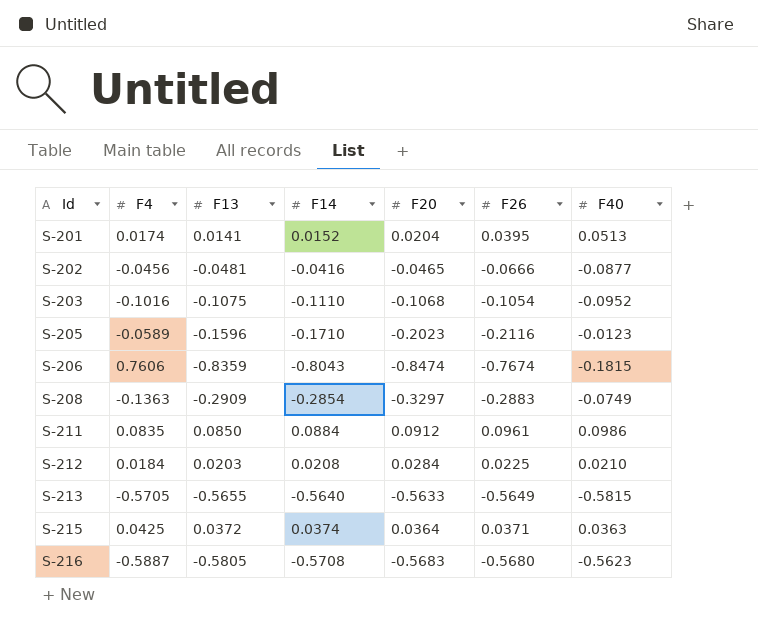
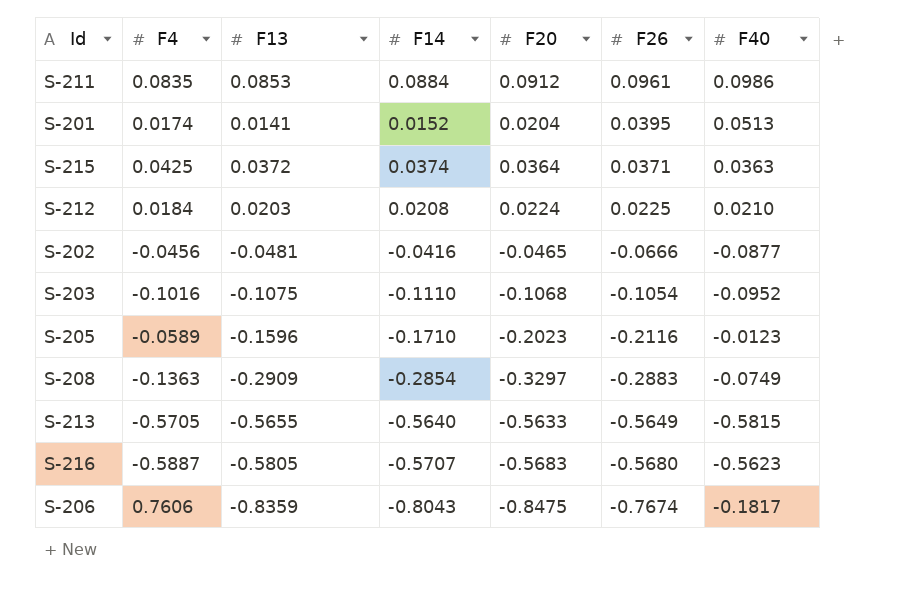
row order: Id ascending -> F26 descending
S-211 | F13: 0.0850 -> 0.0853
S-212 | F20: 0.0284 -> 0.0224
S-216 | F14: -0.5708 -> -0.5707
S-206 | F20: -0.8474 -> -0.8475
S-206 | F40: -0.1815 -> -0.1817

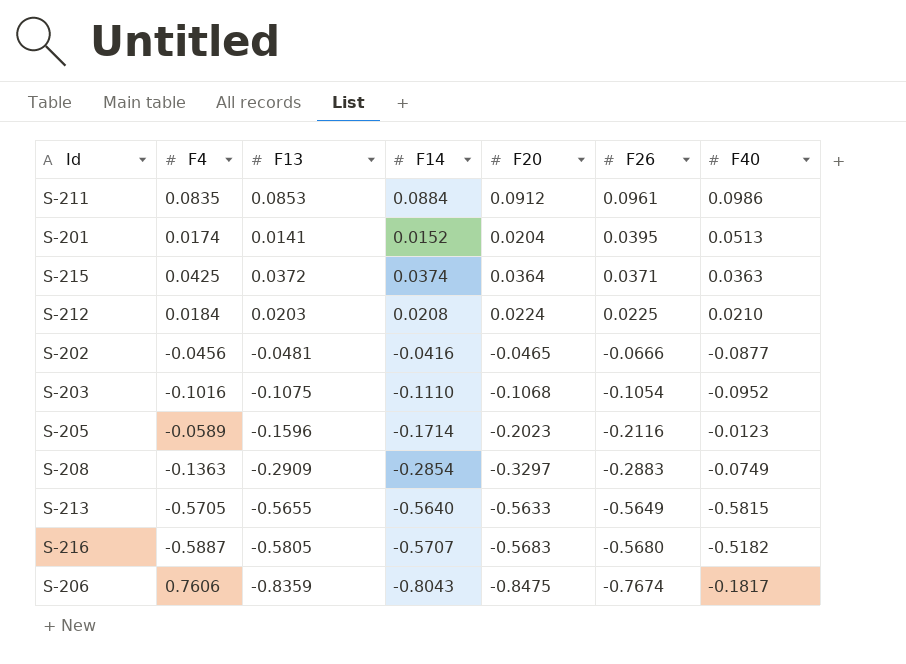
S-205 | F14: -0.1710 -> -0.1714
S-216 | F40: -0.5623 -> -0.5182

